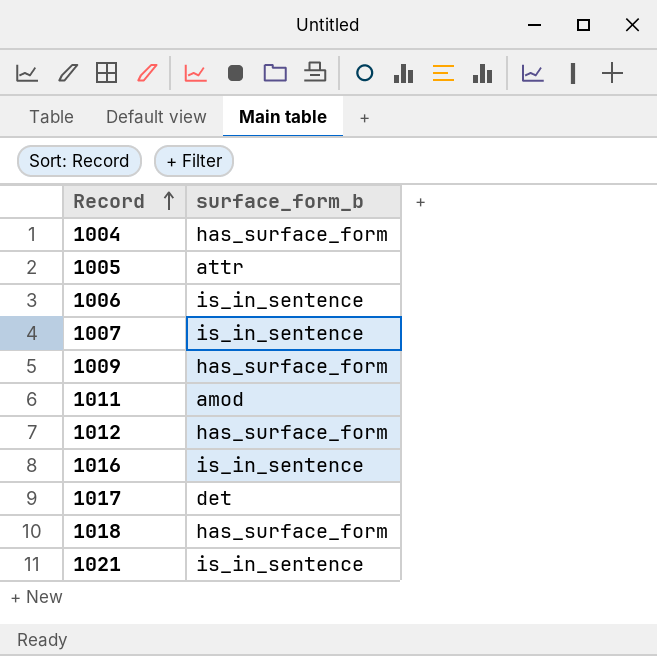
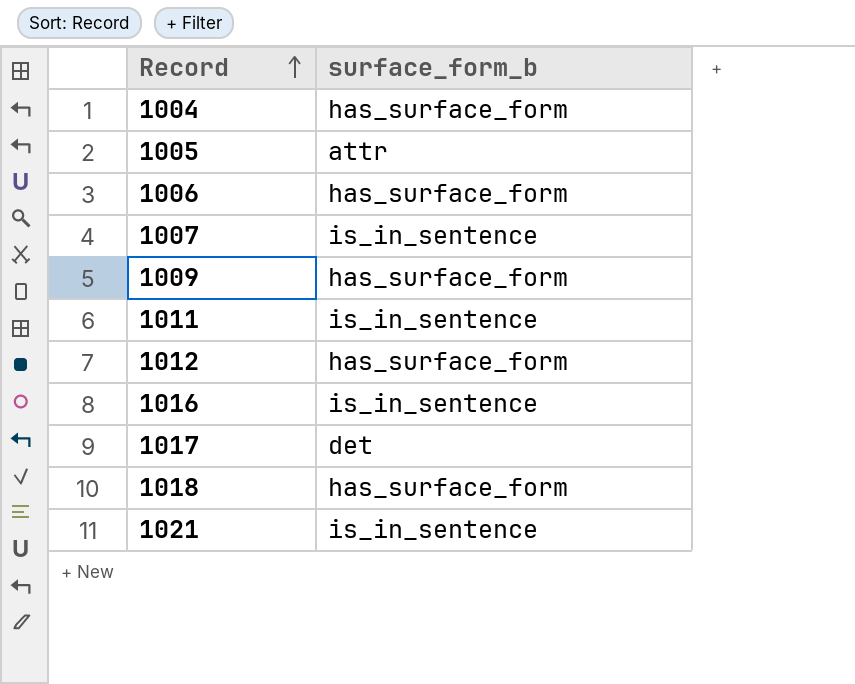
1006 | surface_form_b: is_in_sentence -> has_surface_form
1011 | surface_form_b: amod -> is_in_sentence

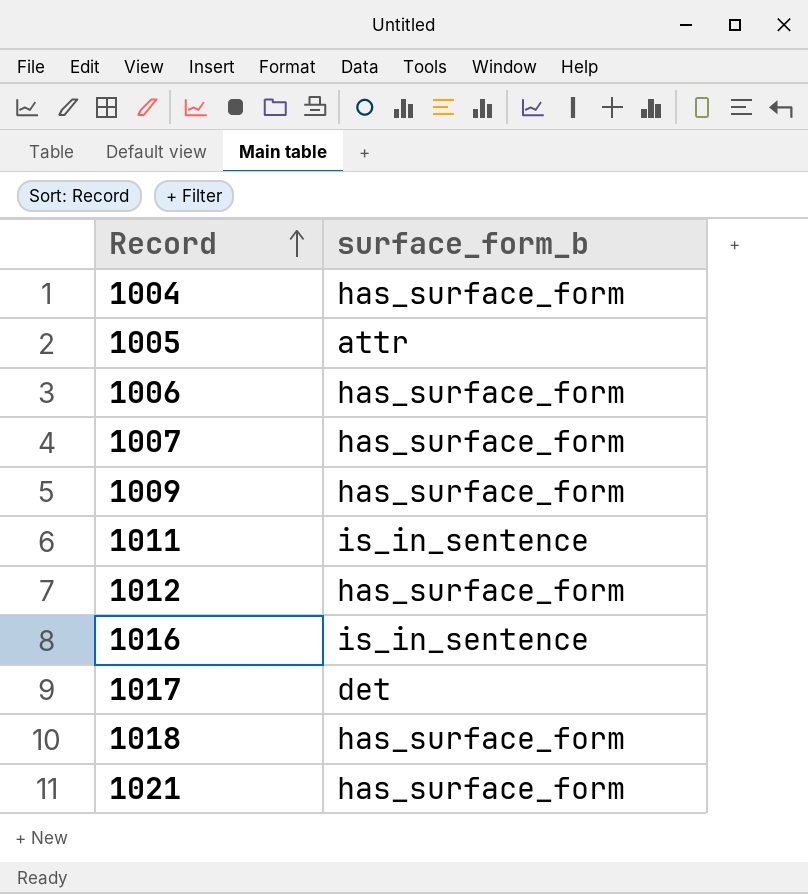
1007 | surface_form_b: is_in_sentence -> has_surface_form
1021 | surface_form_b: is_in_sentence -> has_surface_form

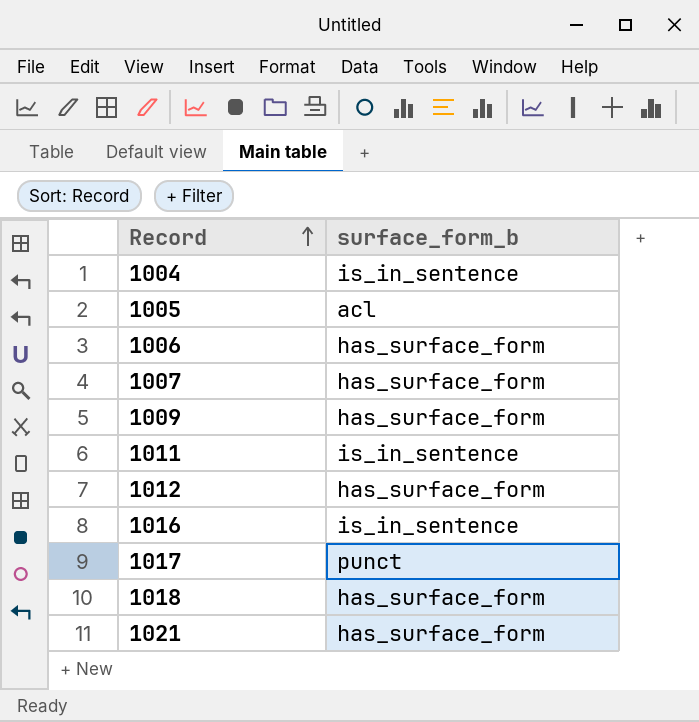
1004 | surface_form_b: has_surface_form -> is_in_sentence
1005 | surface_form_b: attr -> acl
1017 | surface_form_b: det -> punct

